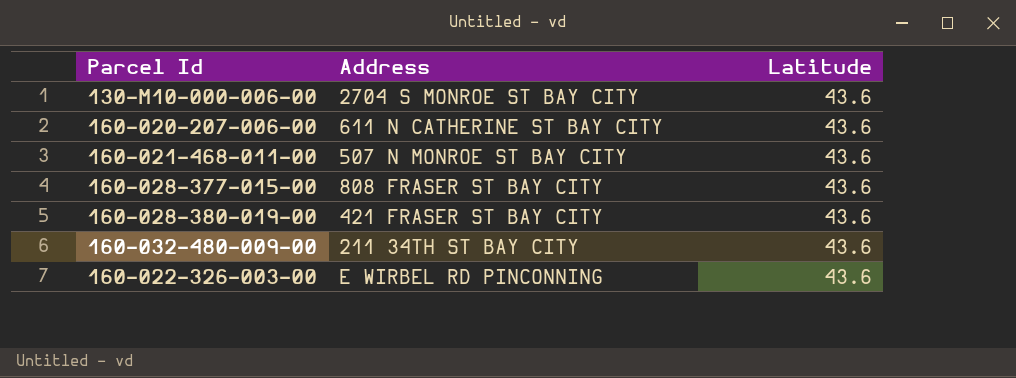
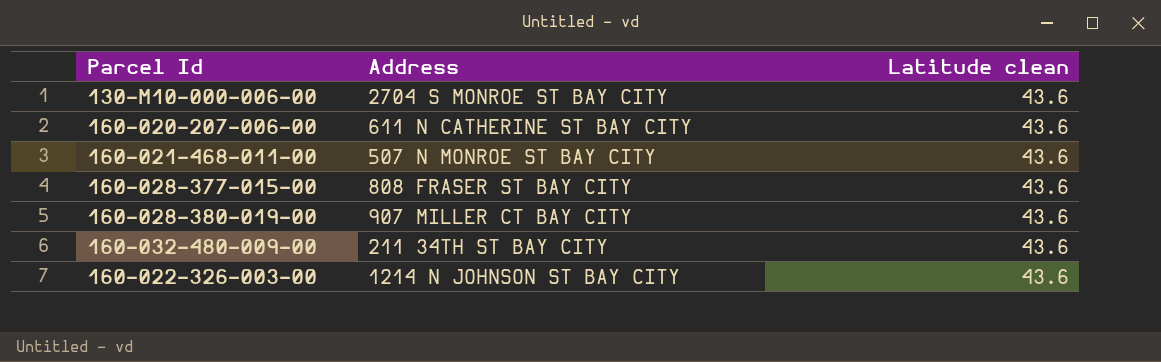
column name: Latitude -> Latitude clean
160-028-380-019-00 | Address: 421 FRASER ST BAY CITY -> 907 MILLER CT BAY CITY
160-022-326-003-00 | Address: E WIRBEL RD PINCONNING -> 1214 N JOHNSON ST BAY CITY

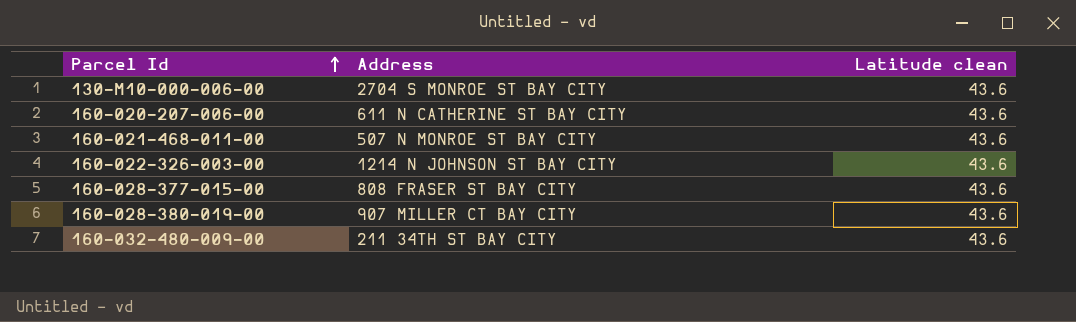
row order: none -> Parcel Id ascending

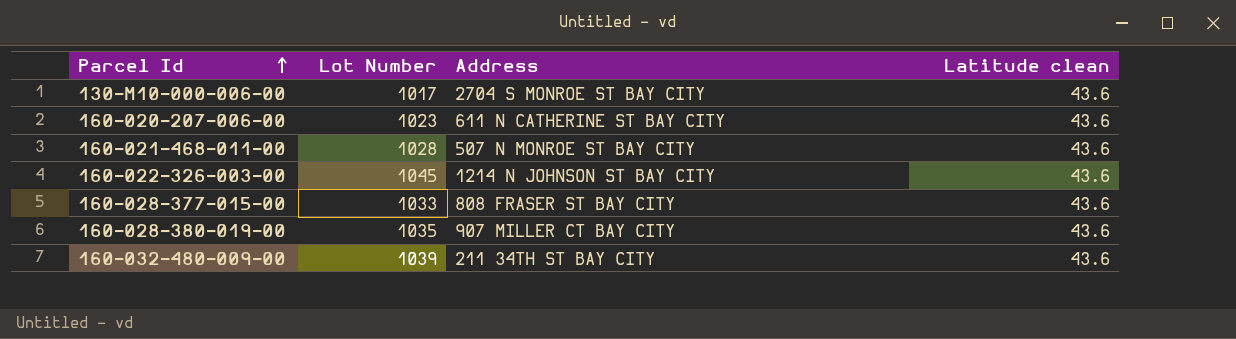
column Lot Number | position: none -> 2

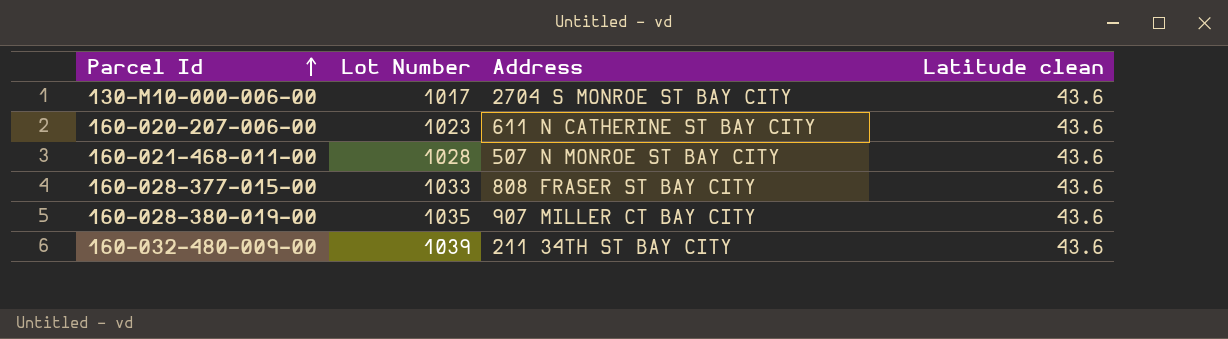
row 160-022-326-003-00: 1045 | 1214 N JOHNSON ST BAY CITY | 43.6 -> none

